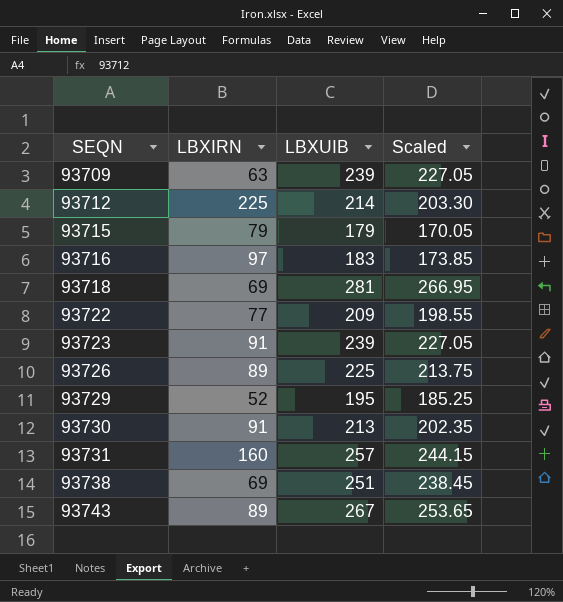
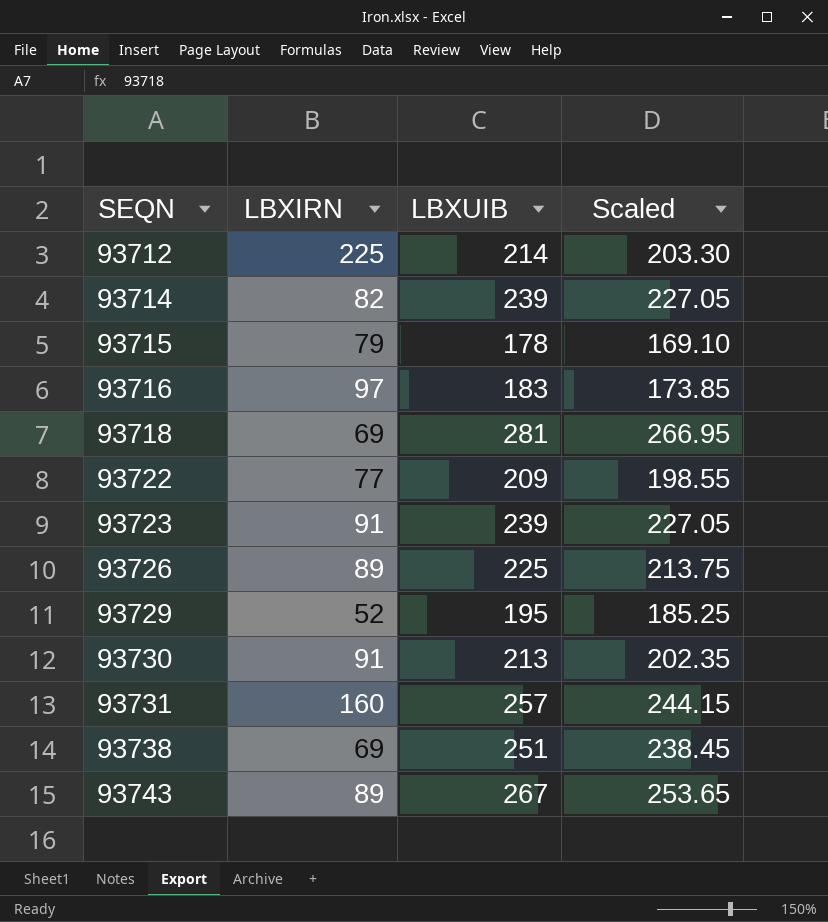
row 93709: 63 | 239 | 227.05 -> none
row 93714: none -> 82 | 239 | 227.05
93715 | LBXUIB: 179 -> 178
93715 | Scaled: 170.05 -> 169.10

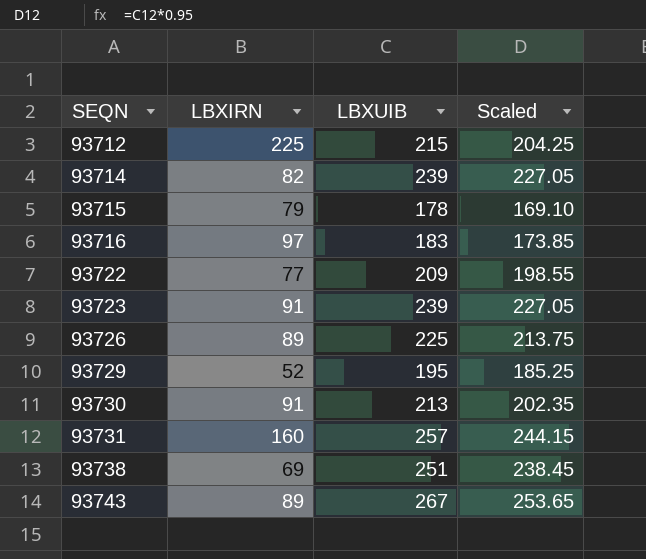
row 93718: 69 | 281 | 266.95 -> none
93712 | LBXUIB: 214 -> 215
93712 | Scaled: 203.30 -> 204.25

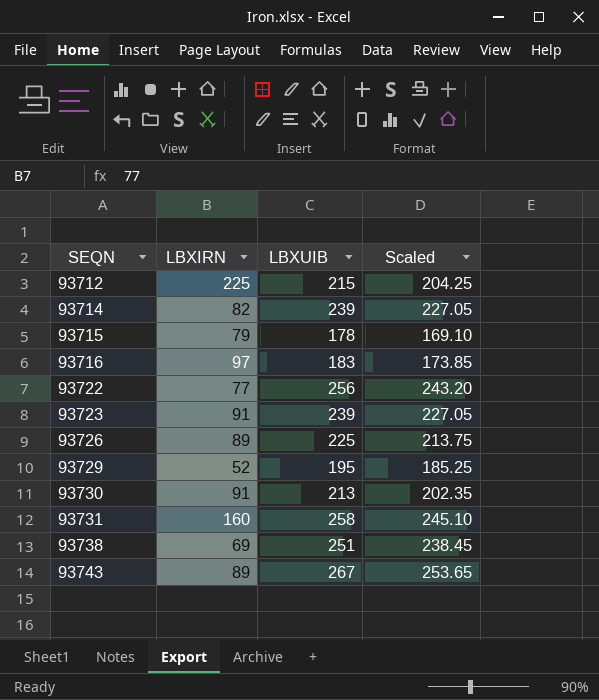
93722 | LBXUIB: 209 -> 256
93722 | Scaled: 198.55 -> 243.20
93731 | LBXUIB: 257 -> 258
93731 | Scaled: 244.15 -> 245.10

